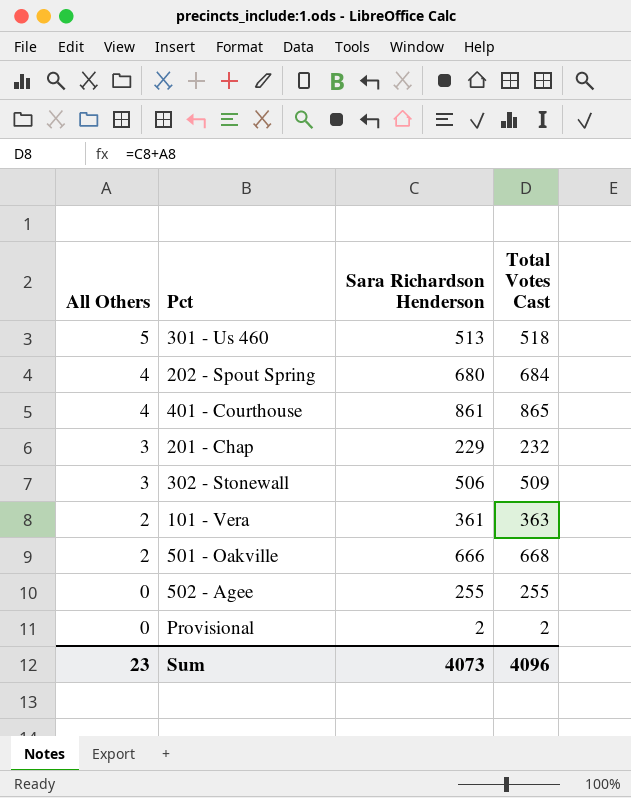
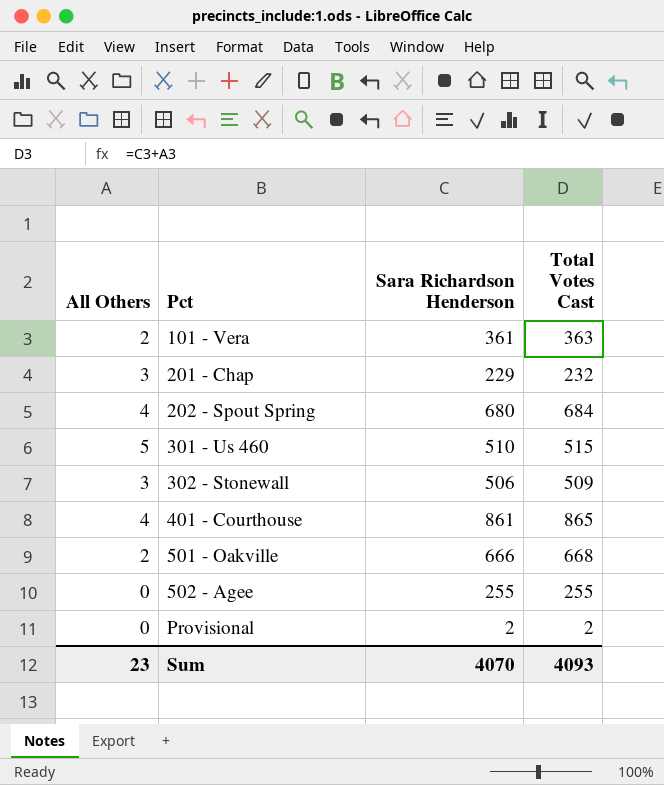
row order: All Others descending -> Pct ascending
301 - Us 460 | Sara Richardson Henderson: 513 -> 510
301 - Us 460 | Total Votes Cast: 518 -> 515
Sum | Sara Richardson Henderson: 4073 -> 4070
Sum | Total Votes Cast: 4096 -> 4093

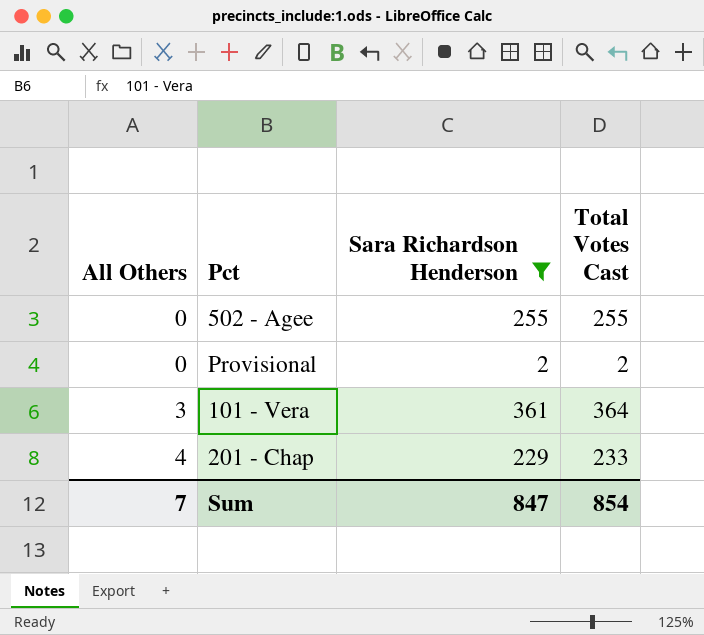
filter: none -> Sara Richardson Henderson <= 361
row order: Pct ascending -> All Others ascending
101 - Vera | All Others: 2 -> 3
101 - Vera | Total Votes Cast: 363 -> 364
201 - Chap | All Others: 3 -> 4
201 - Chap | Total Votes Cast: 232 -> 233
Sum | All Others: 23 -> 7
Sum | Sara Richardson Henderson: 4070 -> 847
Sum | Total Votes Cast: 4093 -> 854

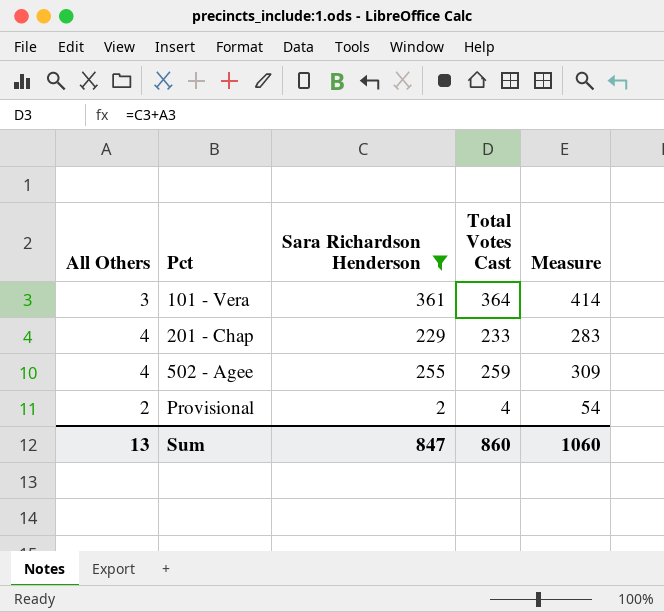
row order: All Others ascending -> Pct ascending
column Measure | formula: none -> [Total Votes Cast] + 50
502 - Agee | All Others: 0 -> 4
502 - Agee | Total Votes Cast: 255 -> 259
Provisional | All Others: 0 -> 2
Provisional | Total Votes Cast: 2 -> 4
Sum | All Others: 7 -> 13
Sum | Total Votes Cast: 854 -> 860

